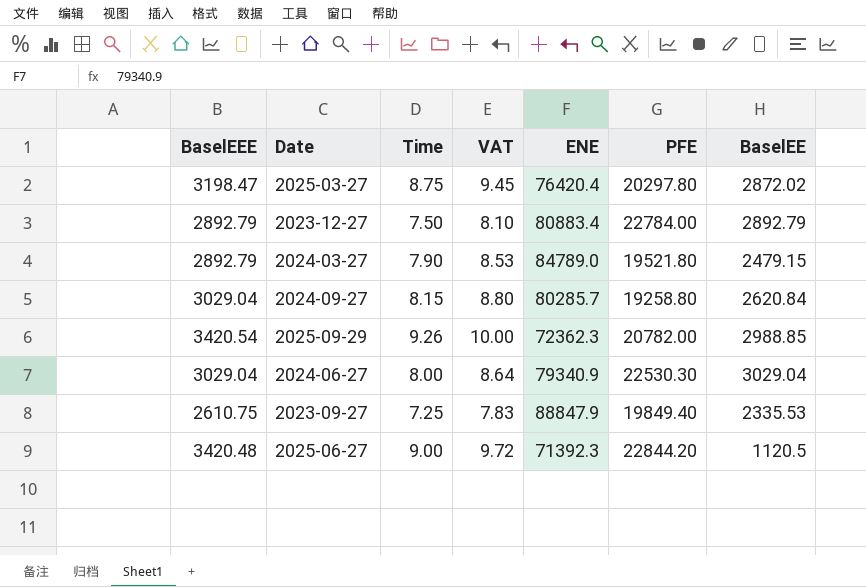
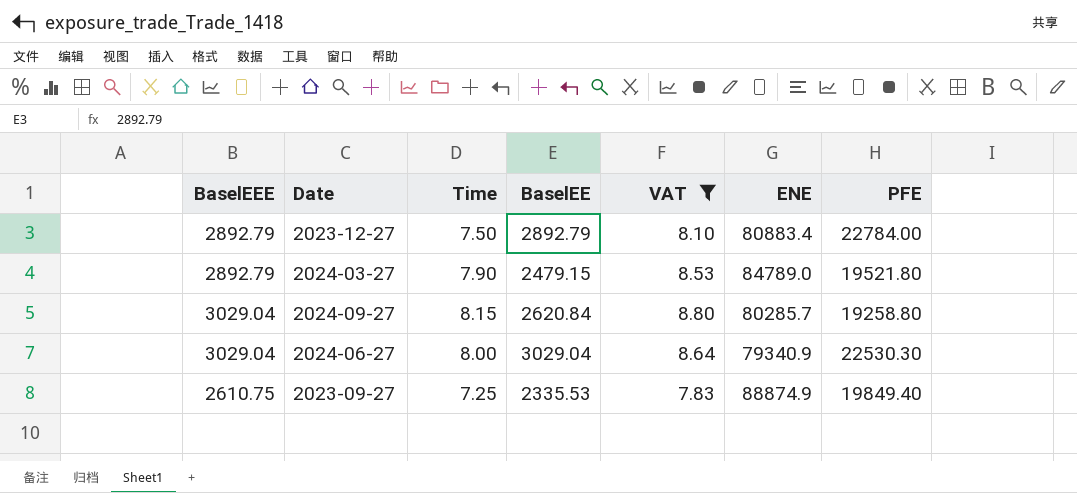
filter: none -> VAT <= 8.80
column BaselEE | position: 7 -> 4
2023-09-27 | ENE: 88847.9 -> 88874.9

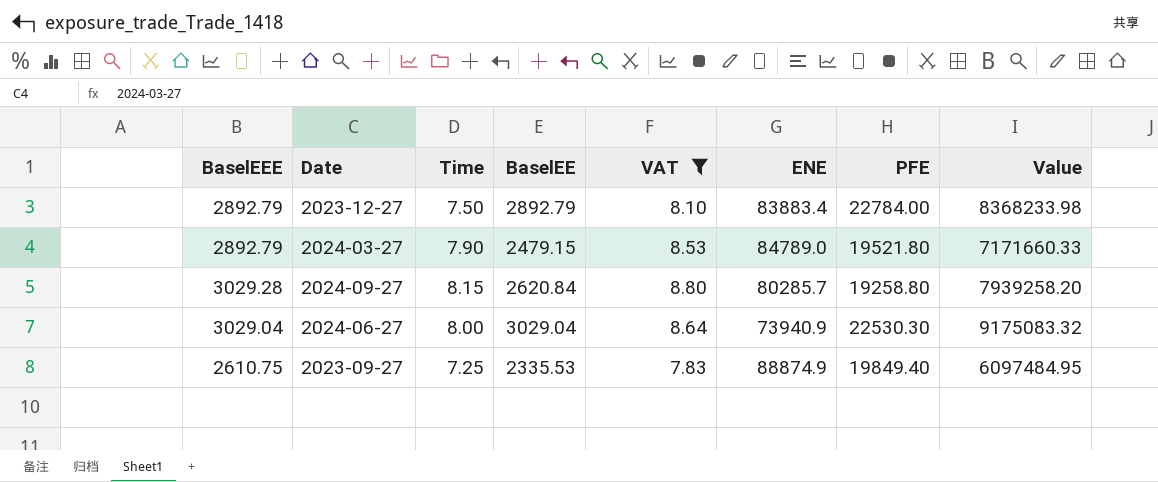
column Value | formula: none -> [BaselEEE] * [BaselEE]
2023-12-27 | ENE: 80883.4 -> 83883.4
2024-09-27 | BaselEEE: 3029.04 -> 3029.28
2024-06-27 | ENE: 79340.9 -> 73940.9

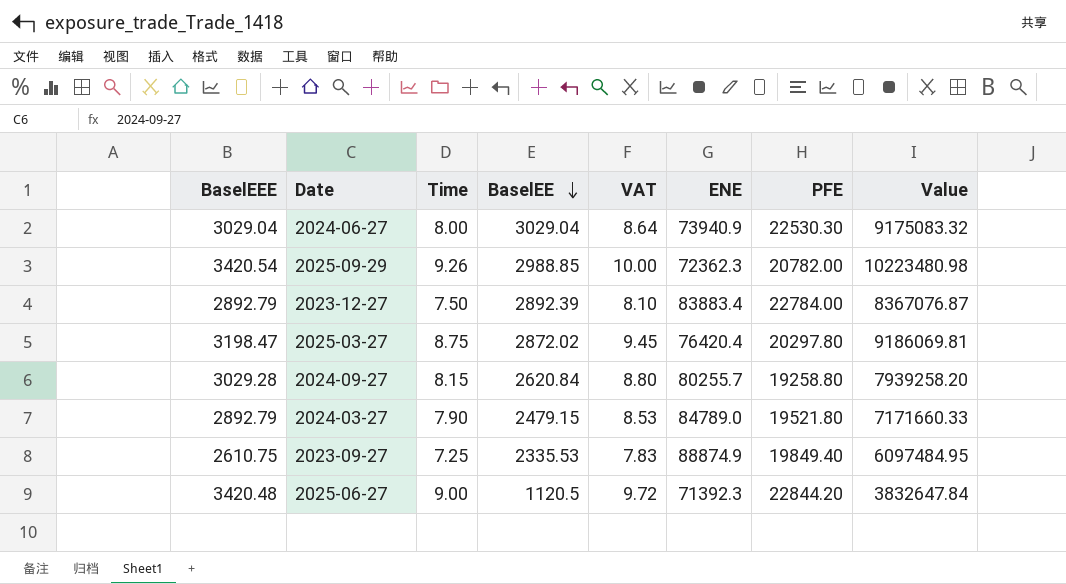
filter: VAT <= 8.80 -> none
row order: none -> BaselEE descending
2023-12-27 | BaselEE: 2892.79 -> 2892.39
2023-12-27 | Value: 8368233.98 -> 8367076.87
2024-09-27 | ENE: 80285.7 -> 80255.7

